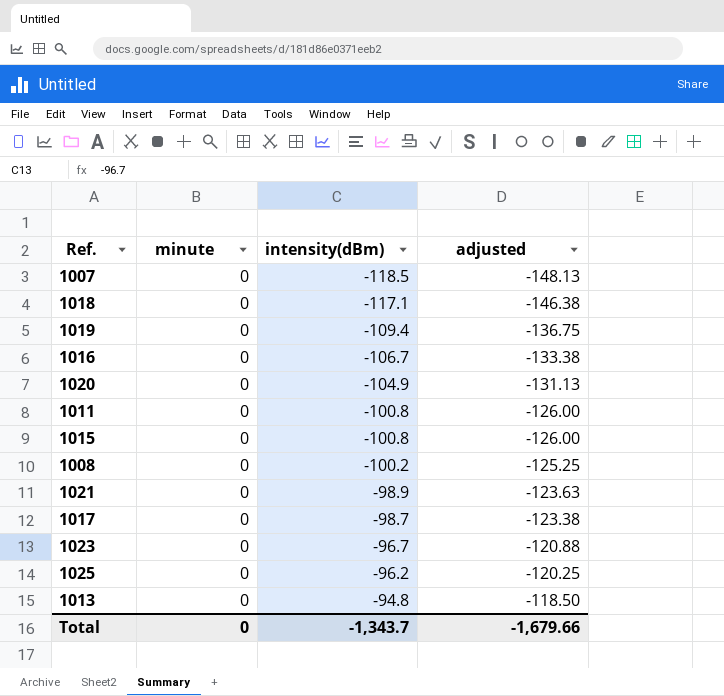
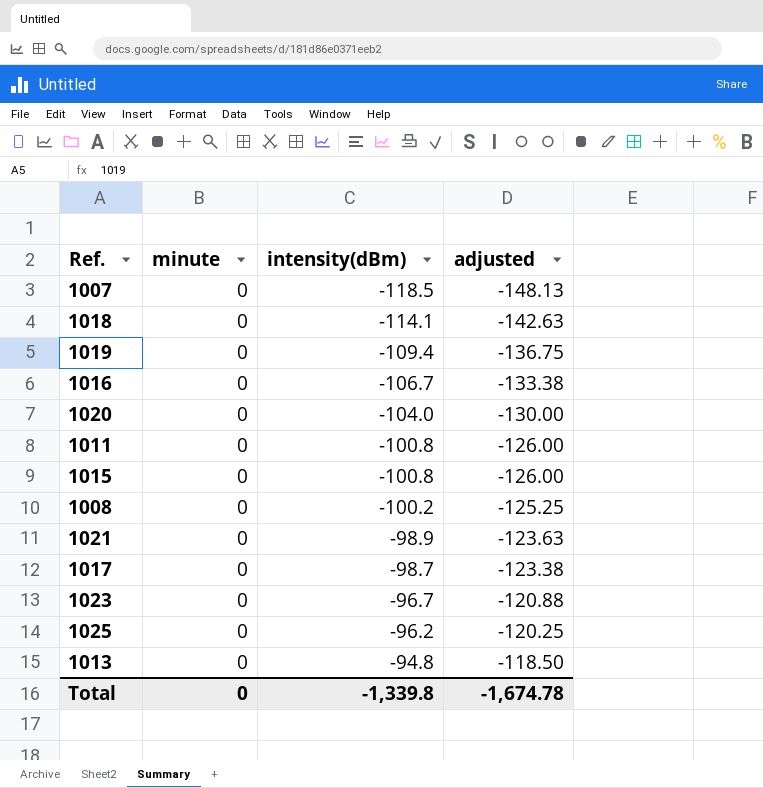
1018 | intensity(dBm): -117.1 -> -114.1
1018 | adjusted: -146.38 -> -142.63
1020 | intensity(dBm): -104.9 -> -104.0
1020 | adjusted: -131.13 -> -130.00
Total | intensity(dBm): -1,343.7 -> -1,339.8
Total | adjusted: -1,679.66 -> -1,674.78

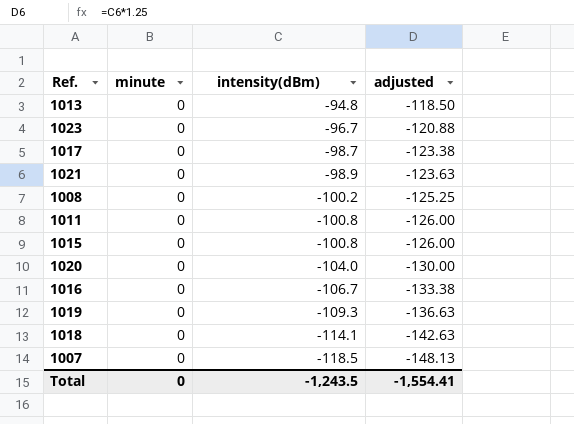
row order: intensity(dBm) ascending -> intensity(dBm) descending
row 1025: 0 | -96.2 | -120.25 -> none
1019 | intensity(dBm): -109.4 -> -109.3
1019 | adjusted: -136.75 -> -136.63
Total | intensity(dBm): -1,339.8 -> -1,243.5
Total | adjusted: -1,674.78 -> -1,554.41

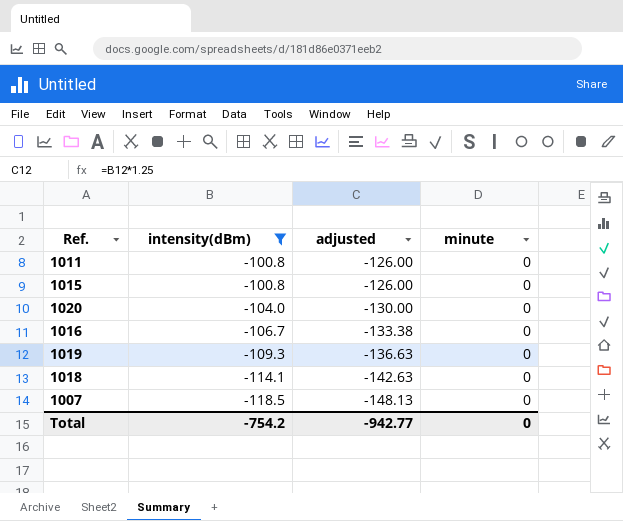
filter: none -> intensity(dBm) <= -100.8
column minute | position: 2 -> 4
Total | intensity(dBm): -1,243.5 -> -754.2
Total | adjusted: -1,554.41 -> -942.77

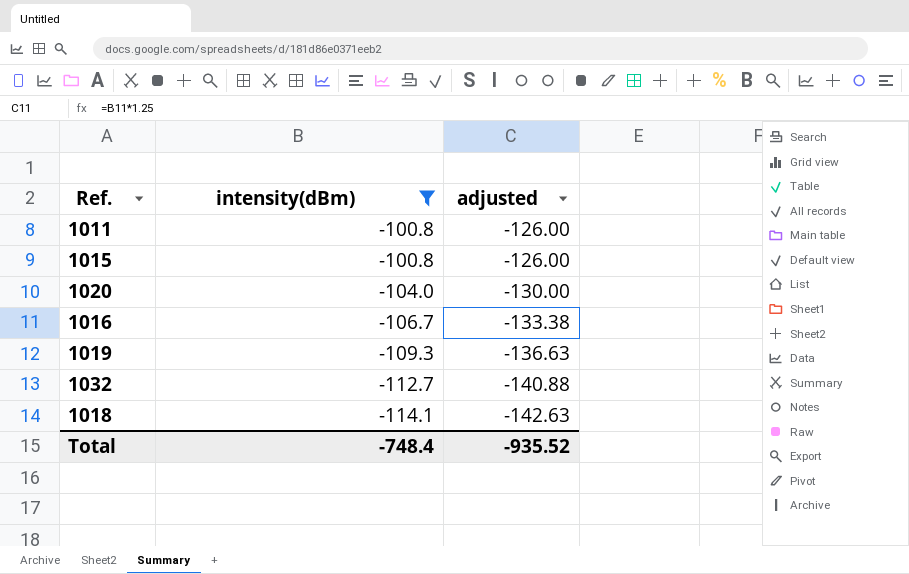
column minute | position: 4 -> none
row 1007: -118.5 | -148.13 | 0 -> none
row 1032: none -> -112.7 | -140.88
Total | intensity(dBm): -754.2 -> -748.4
Total | adjusted: -942.77 -> -935.52

